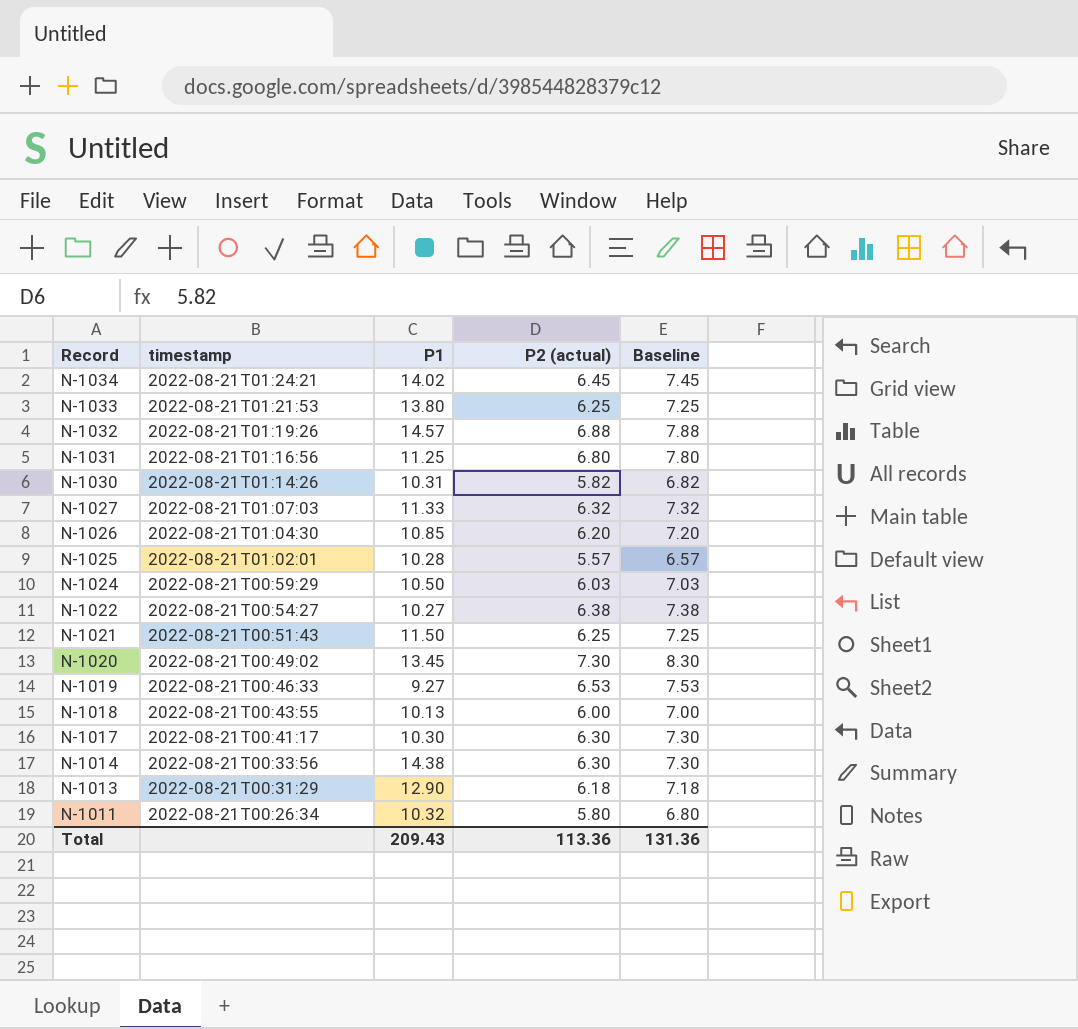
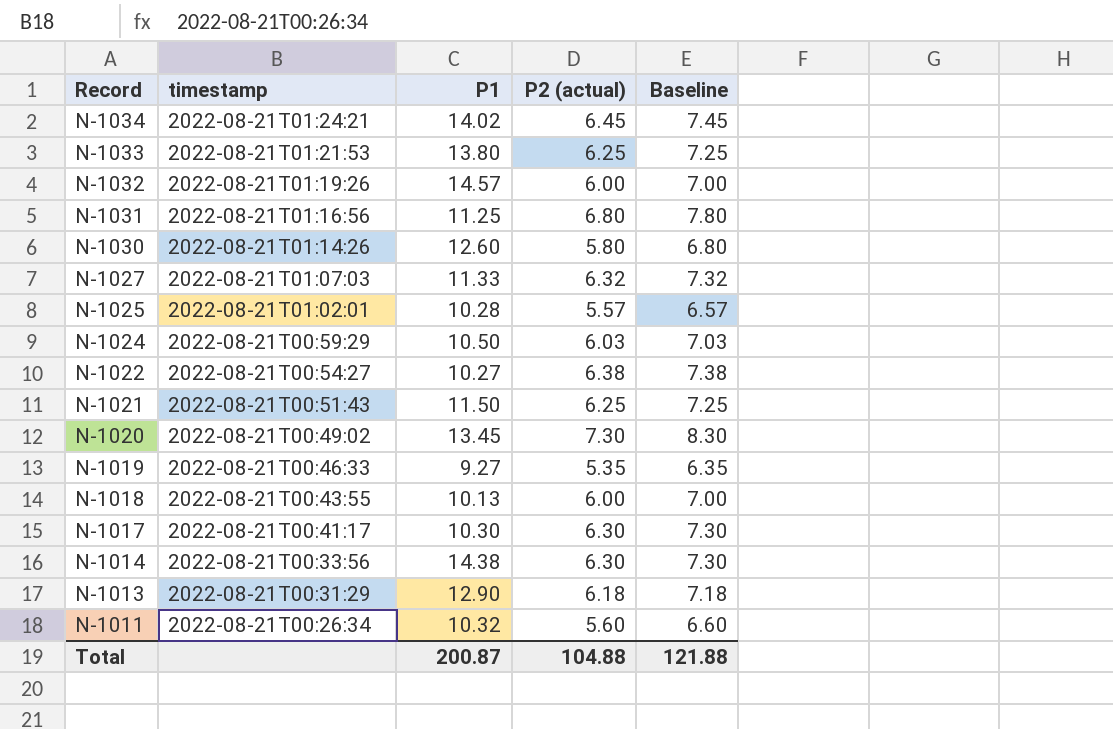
row N-1026: 2022-08-21T01:04:30 | 10.85 | 6.20 | 7.20 -> none
N-1032 | P2 (actual): 6.88 -> 6.00
N-1032 | Baseline: 7.88 -> 7.00
N-1030 | P1: 10.31 -> 12.60
N-1030 | P2 (actual): 5.82 -> 5.80
N-1030 | Baseline: 6.82 -> 6.80
N-1019 | P2 (actual): 6.53 -> 5.35
N-1019 | Baseline: 7.53 -> 6.35
N-1011 | P2 (actual): 5.80 -> 5.60
N-1011 | Baseline: 6.80 -> 6.60
Total | P1: 209.43 -> 200.87
Total | P2 (actual): 113.36 -> 104.88
Total | Baseline: 131.36 -> 121.88

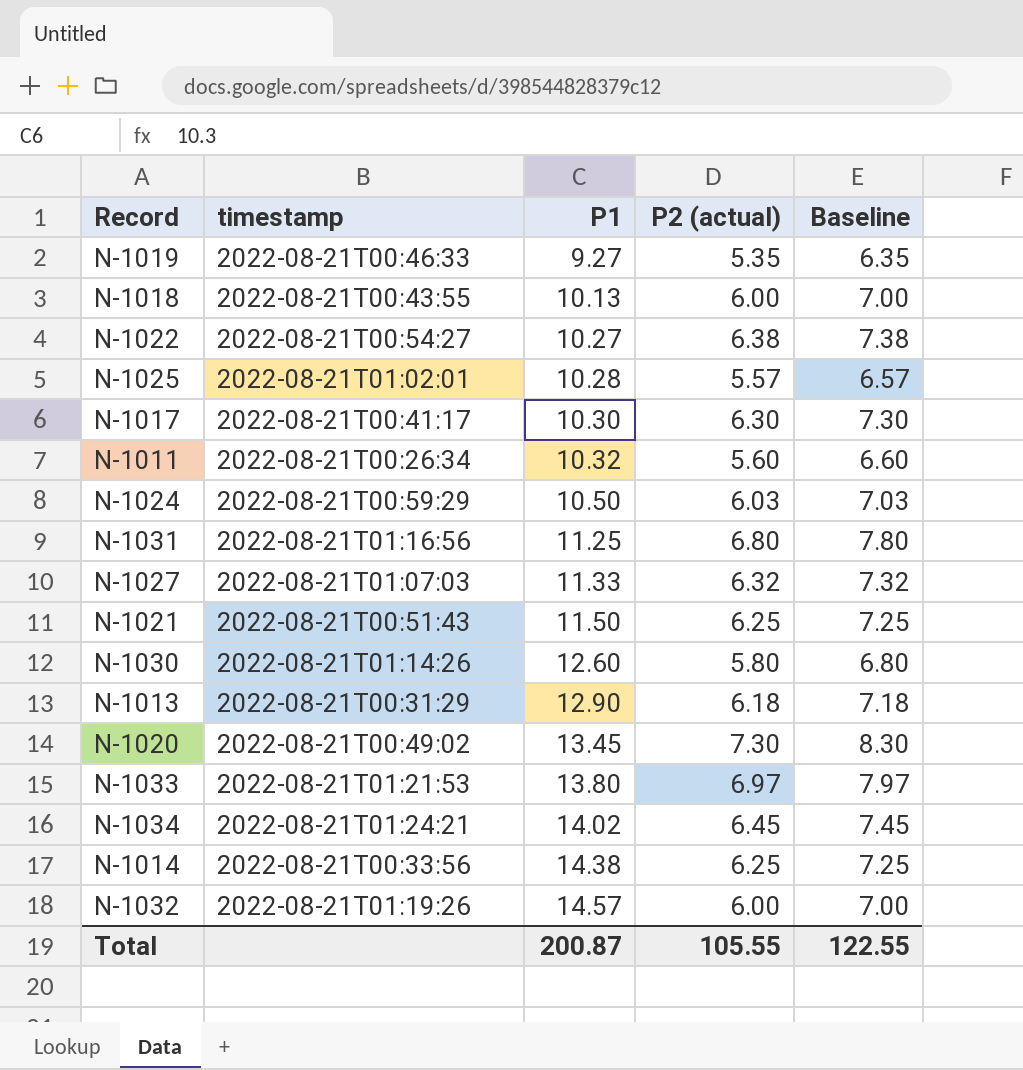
row order: Record descending -> P1 ascending
N-1033 | P2 (actual): 6.25 -> 6.97
N-1033 | Baseline: 7.25 -> 7.97
N-1014 | P2 (actual): 6.30 -> 6.25
N-1014 | Baseline: 7.30 -> 7.25
Total | P2 (actual): 104.88 -> 105.55
Total | Baseline: 121.88 -> 122.55

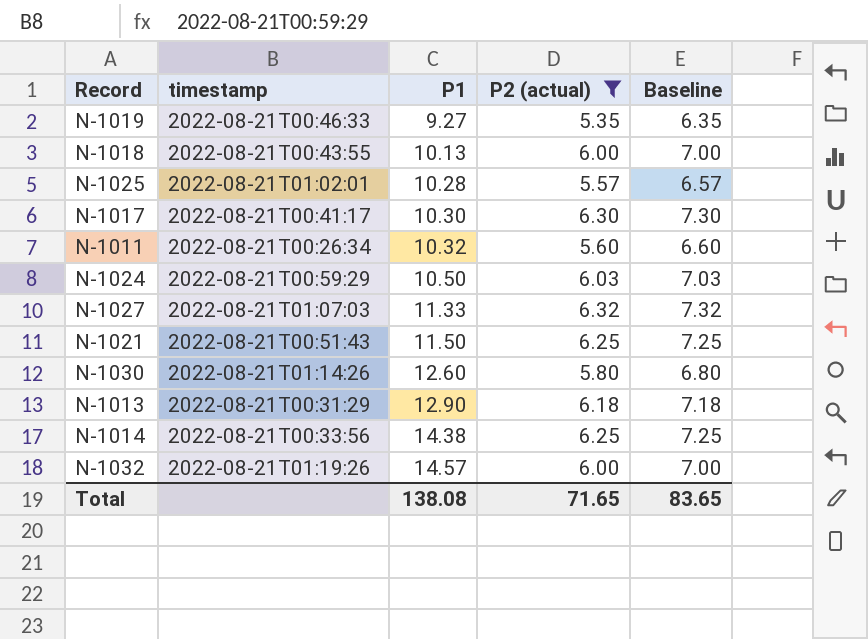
filter: none -> P2 (actual) <= 6.32
Total | P1: 200.87 -> 138.08
Total | P2 (actual): 105.55 -> 71.65
Total | Baseline: 122.55 -> 83.65

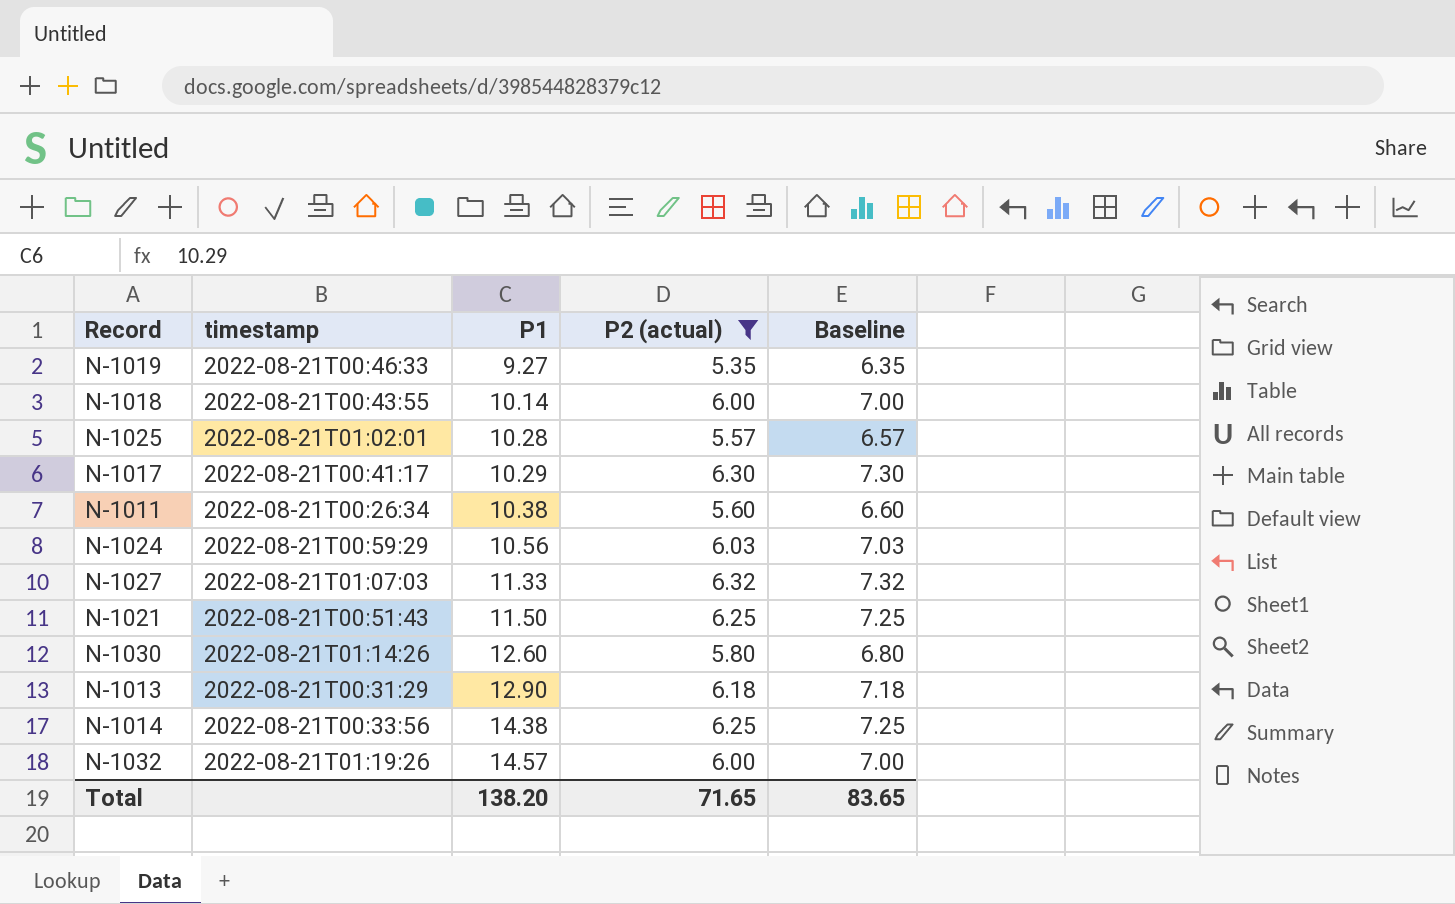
N-1018 | P1: 10.13 -> 10.14
N-1017 | P1: 10.30 -> 10.29
N-1011 | P1: 10.32 -> 10.38
N-1024 | P1: 10.50 -> 10.56
Total | P1: 138.08 -> 138.20

